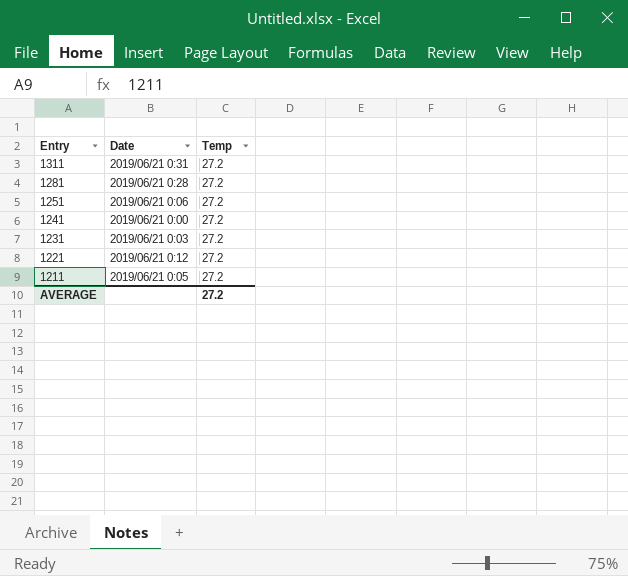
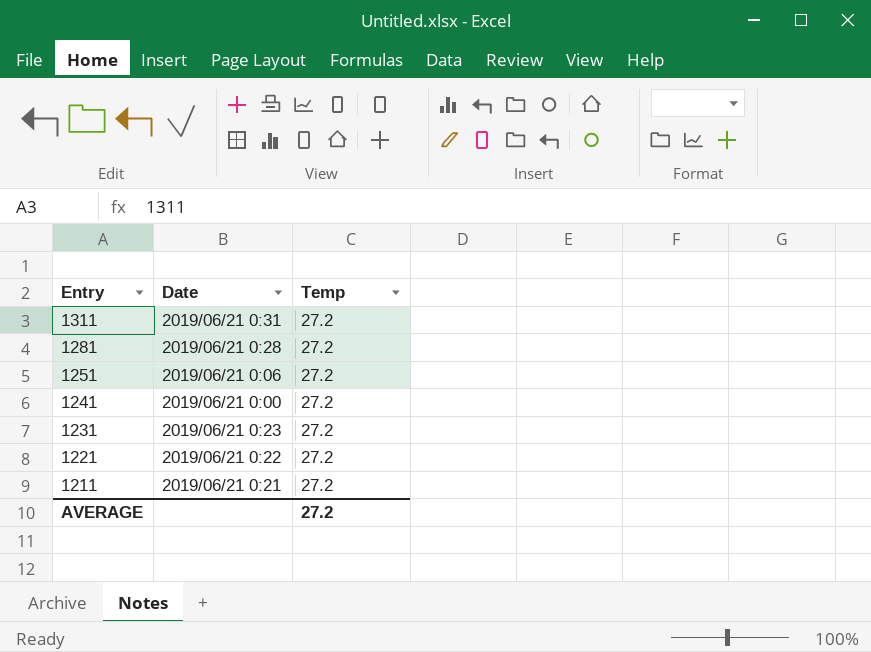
1231 | Date: 2019/06/21 0:03 -> 2019/06/21 0:23
1221 | Date: 2019/06/21 0:12 -> 2019/06/21 0:22
1211 | Date: 2019/06/21 0:05 -> 2019/06/21 0:21

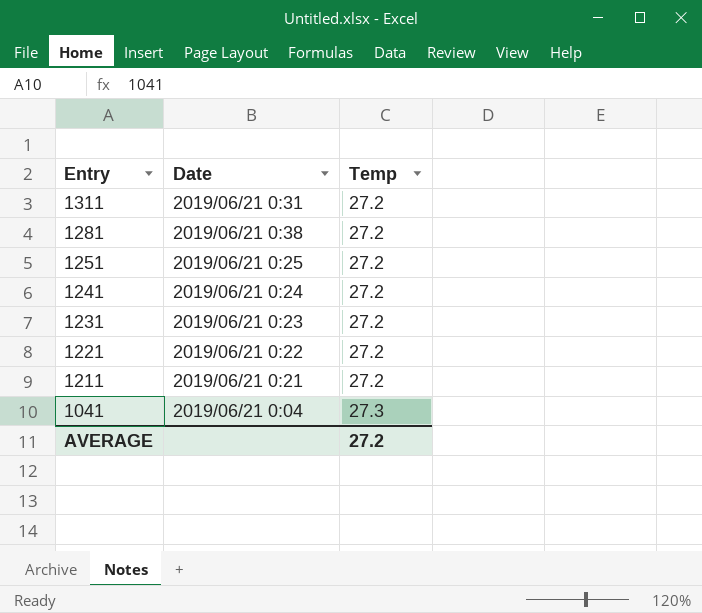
1281 | Date: 2019/06/21 0:28 -> 2019/06/21 0:38
1251 | Date: 2019/06/21 0:06 -> 2019/06/21 0:25
1241 | Date: 2019/06/21 0:00 -> 2019/06/21 0:24
row 1041: none -> 2019/06/21 0:04 | 27.3

